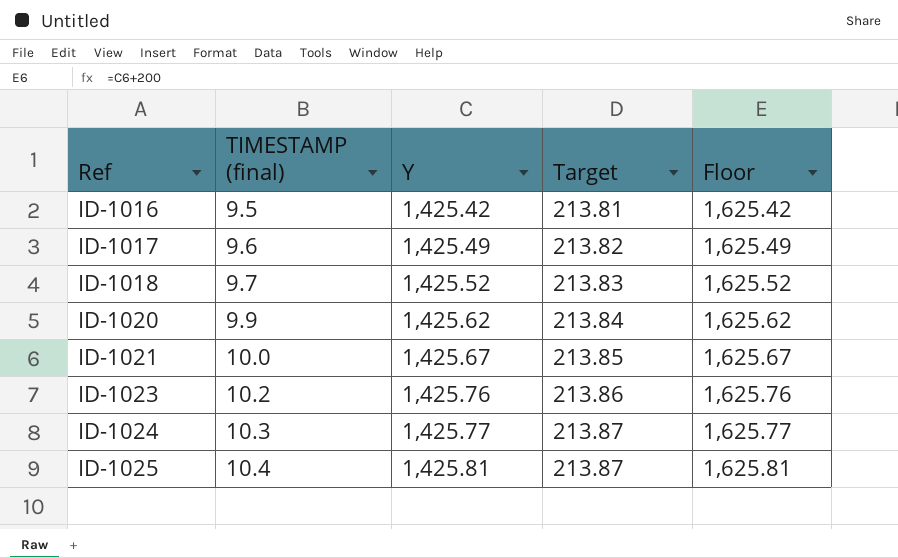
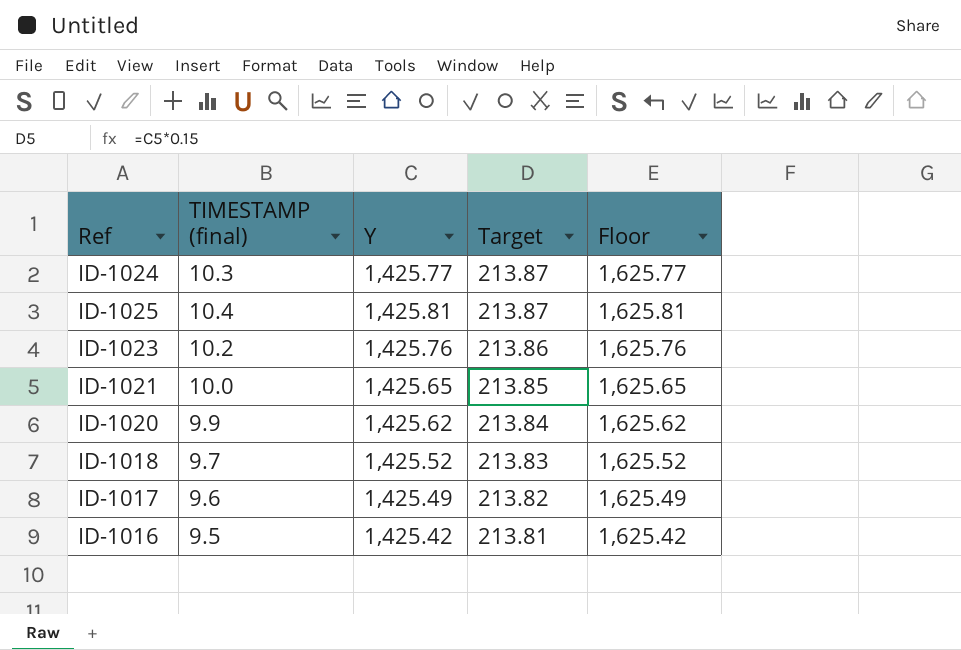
row order: Ref ascending -> Target descending
ID-1021 | Y: 1,425.67 -> 1,425.65
ID-1021 | Floor: 1,625.67 -> 1,625.65

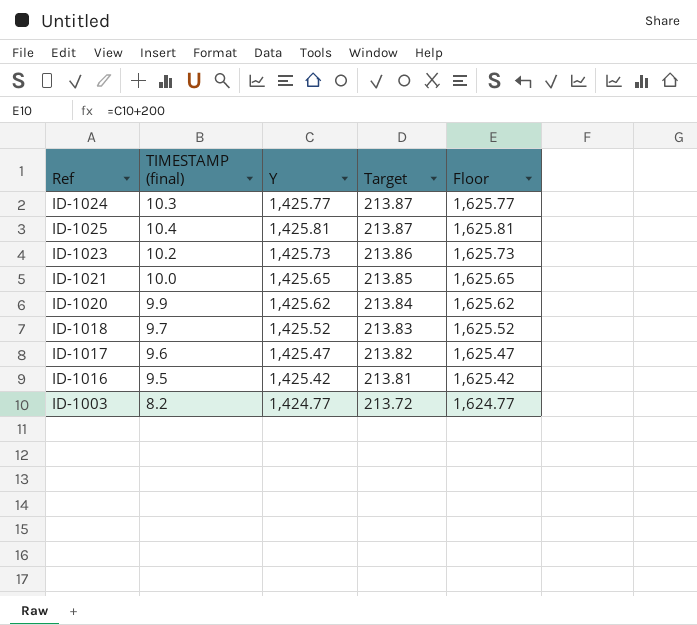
ID-1023 | Y: 1,425.76 -> 1,425.73
ID-1023 | Floor: 1,625.76 -> 1,625.73
ID-1017 | Y: 1,425.49 -> 1,425.47
ID-1017 | Floor: 1,625.49 -> 1,625.47
row ID-1003: none -> 8.2 | 1,424.77 | 213.72 | 1,624.77

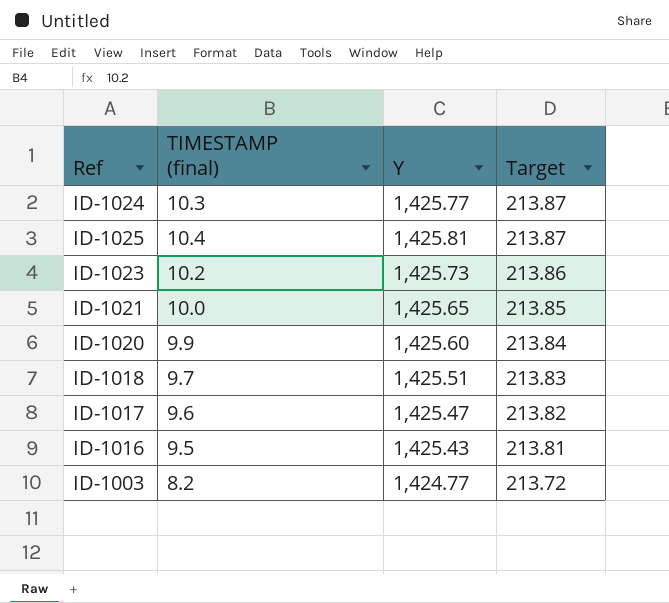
column Floor | formula: [Y] + 200 -> none
ID-1020 | Y: 1,425.62 -> 1,425.60
ID-1018 | Y: 1,425.52 -> 1,425.51
ID-1016 | Y: 1,425.42 -> 1,425.43

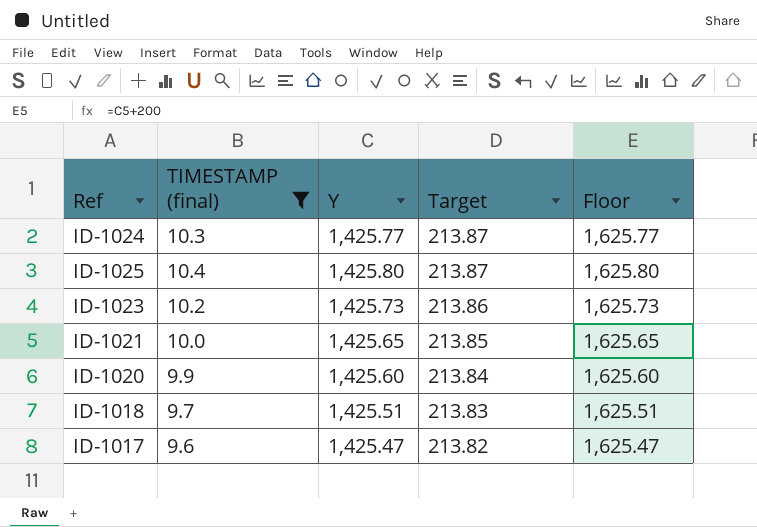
filter: none -> TIMESTAMP (final) >= 9.6
column Floor | formula: none -> [Y] + 200
ID-1025 | Y: 1,425.81 -> 1,425.80

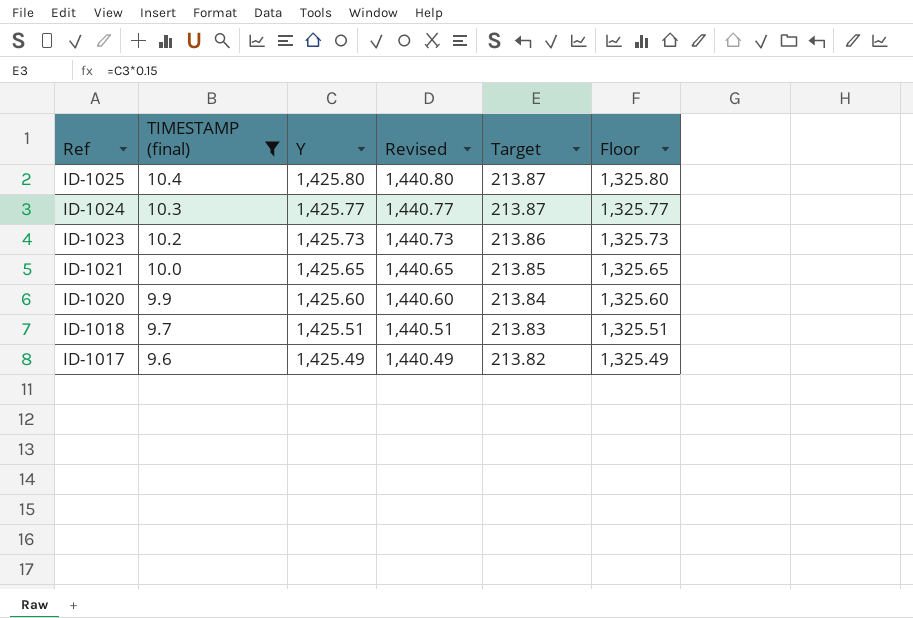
row order: Target descending -> Ref descending
column Revised | formula: none -> [Y] + 15
column Floor | formula: [Y] + 200 -> [Y] - 100
ID-1017 | Y: 1,425.47 -> 1,425.49

